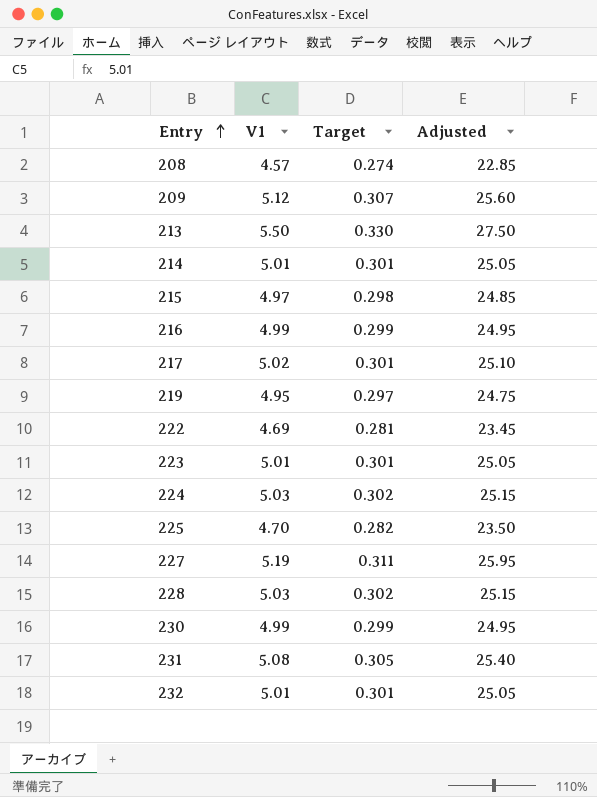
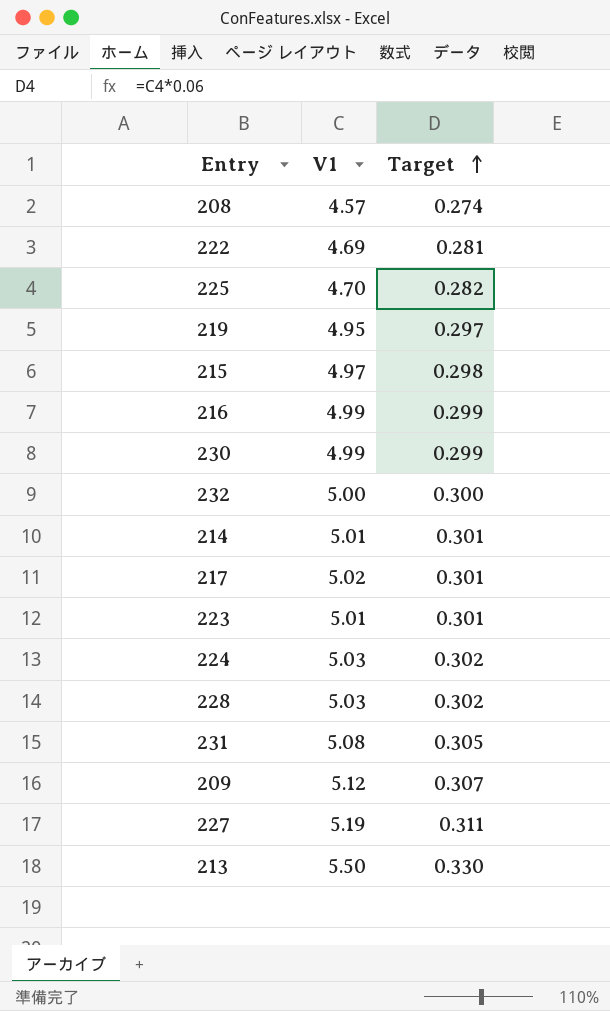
row order: Entry ascending -> Target ascending
column Adjusted | formula: [V1] * 5 -> none
232 | V1: 5.01 -> 5.00
232 | Target: 0.301 -> 0.300

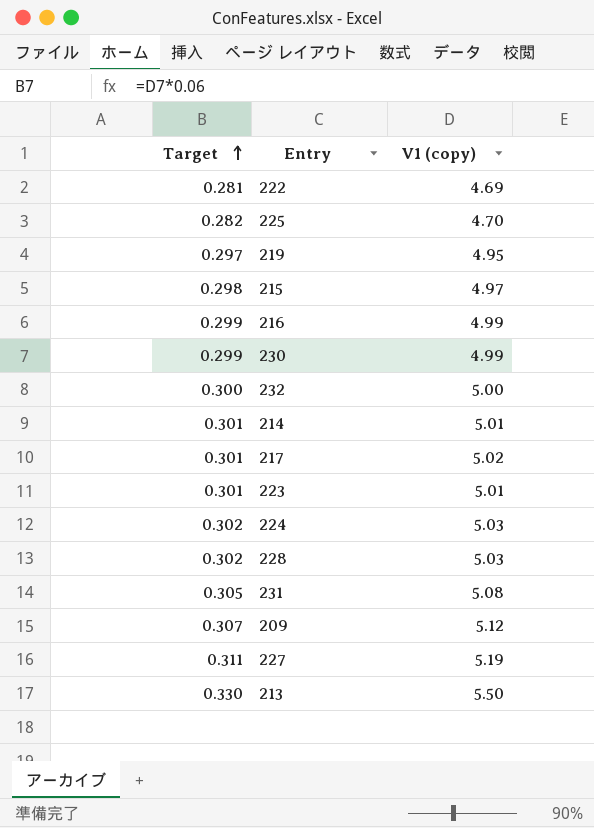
column Target | position: 3 -> 1
column name: V1 -> V1 (copy)
row 208: 4.57 | 0.274 -> none

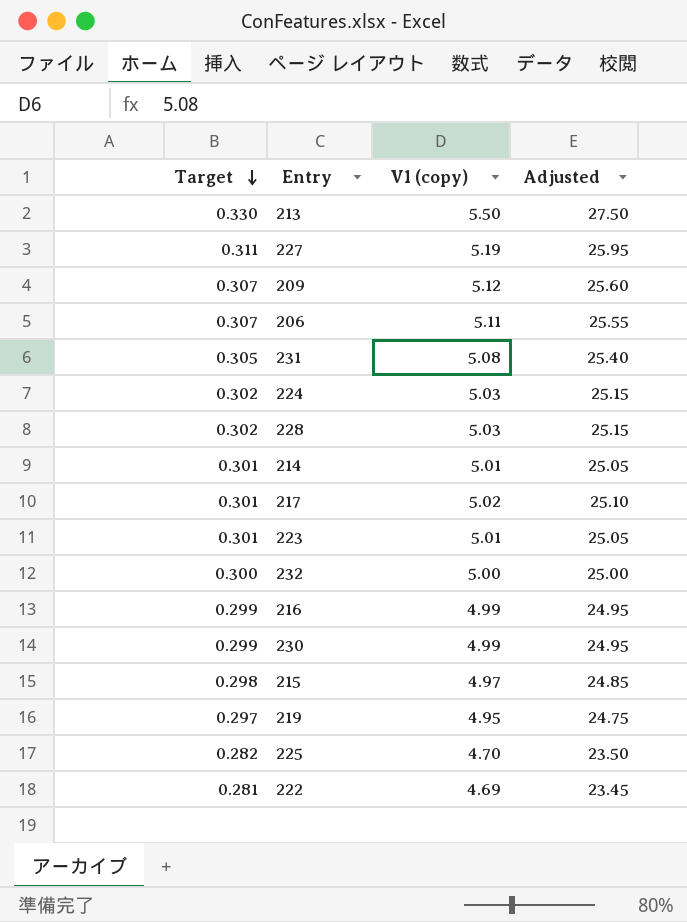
row order: Target ascending -> Target descending
column Adjusted | formula: none -> [V1 (copy)] * 5
row 206: none -> 0.307 | 5.11 | 25.55

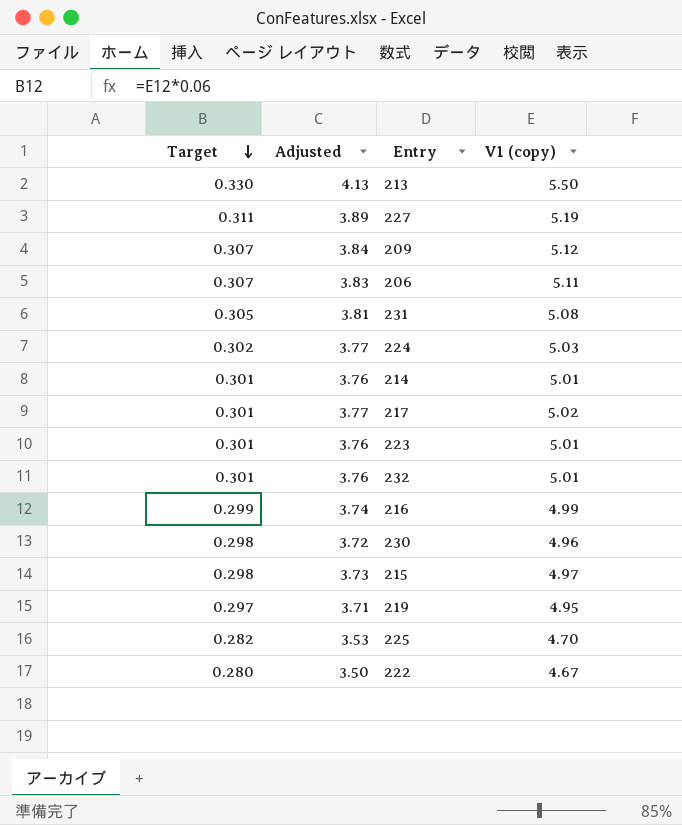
column Adjusted | formula: [V1 (copy)] * 5 -> [V1 (copy)] * 0.75
column Adjusted | position: 4 -> 2
row 228: 0.302 | 5.03 | 25.15 -> none
232 | Target: 0.300 -> 0.301
232 | V1 (copy): 5.00 -> 5.01
230 | Target: 0.299 -> 0.298
230 | V1 (copy): 4.99 -> 4.96
222 | Target: 0.281 -> 0.280
222 | V1 (copy): 4.69 -> 4.67

